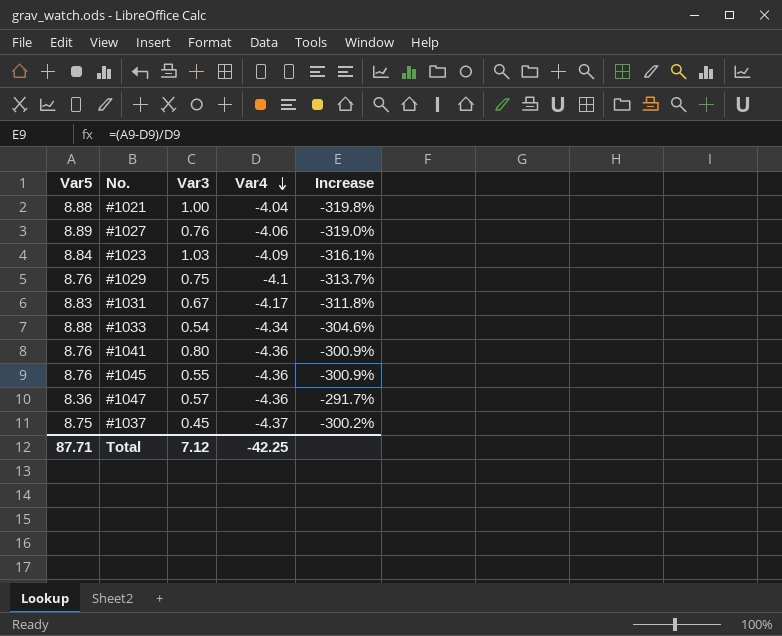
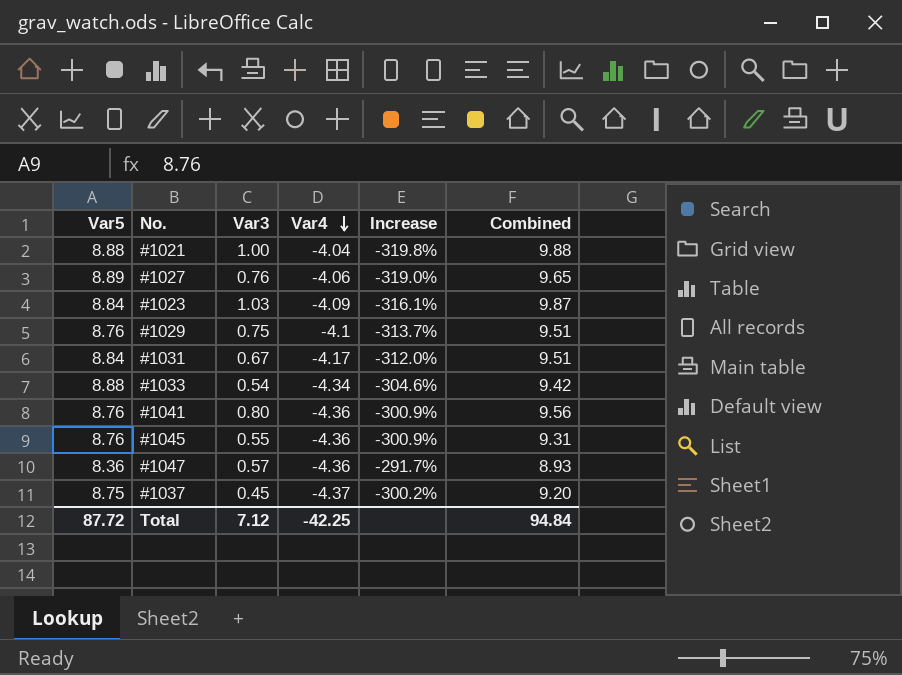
column Combined | formula: none -> [Var5] + [Var3]
#1031 | Var5: 8.83 -> 8.84
#1031 | Increase: -311.8% -> -312.0%
Total | Var5: 87.71 -> 87.72

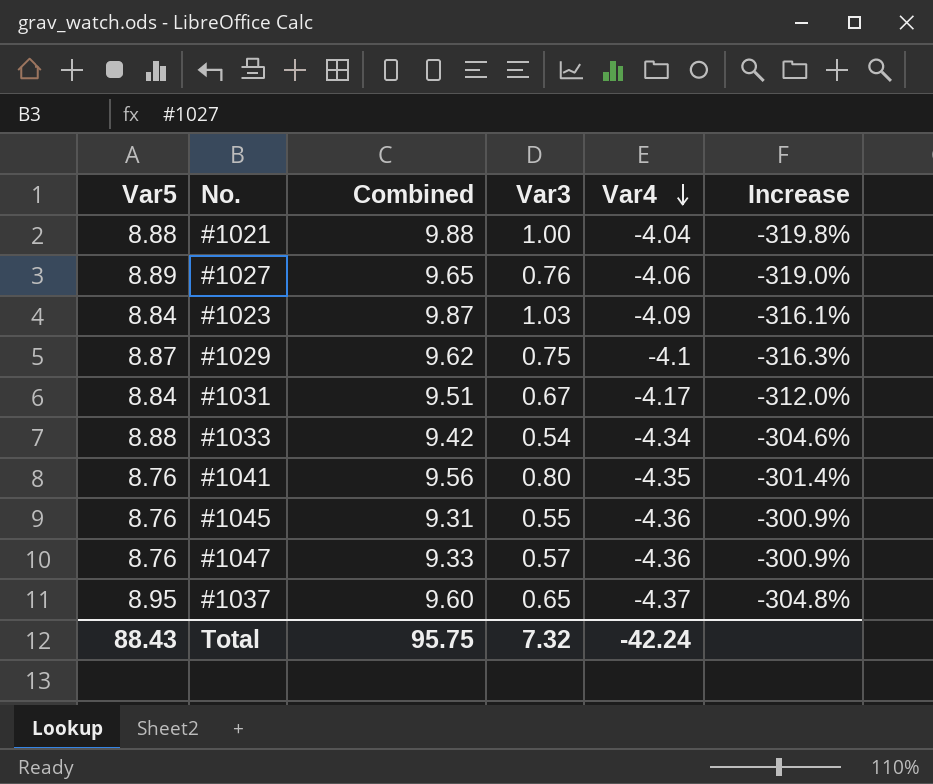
column Combined | position: 6 -> 3
#1029 | Var5: 8.76 -> 8.87
#1029 | Combined: 9.51 -> 9.62
#1029 | Increase: -313.7% -> -316.3%
#1041 | Var4: -4.36 -> -4.35
#1041 | Increase: -300.9% -> -301.4%
#1047 | Var5: 8.36 -> 8.76
#1047 | Combined: 8.93 -> 9.33
#1047 | Increase: -291.7% -> -300.9%
#1037 | Var5: 8.75 -> 8.95
#1037 | Combined: 9.20 -> 9.60
#1037 | Var3: 0.45 -> 0.65
#1037 | Increase: -300.2% -> -304.8%
Total | Var5: 87.72 -> 88.43
Total | Combined: 94.84 -> 95.75
Total | Var3: 7.12 -> 7.32
Total | Var4: -42.25 -> -42.24

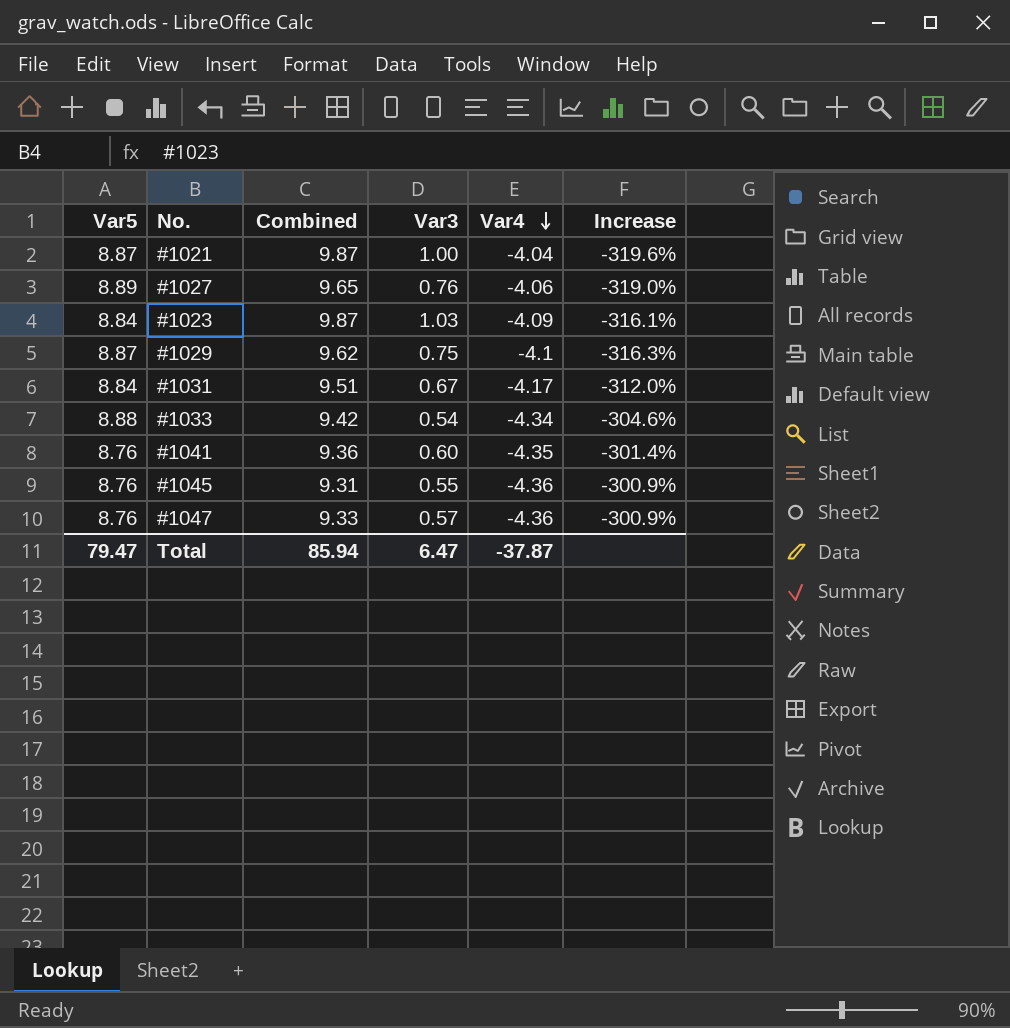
row #1037: 8.95 | 9.60 | 0.65 | -4.37 | -304.8% -> none
#1021 | Var5: 8.88 -> 8.87
#1021 | Combined: 9.88 -> 9.87
#1021 | Increase: -319.8% -> -319.6%
#1041 | Combined: 9.56 -> 9.36
#1041 | Var3: 0.80 -> 0.60
Total | Var5: 88.43 -> 79.47
Total | Combined: 95.75 -> 85.94
Total | Var3: 7.32 -> 6.47
Total | Var4: -42.24 -> -37.87

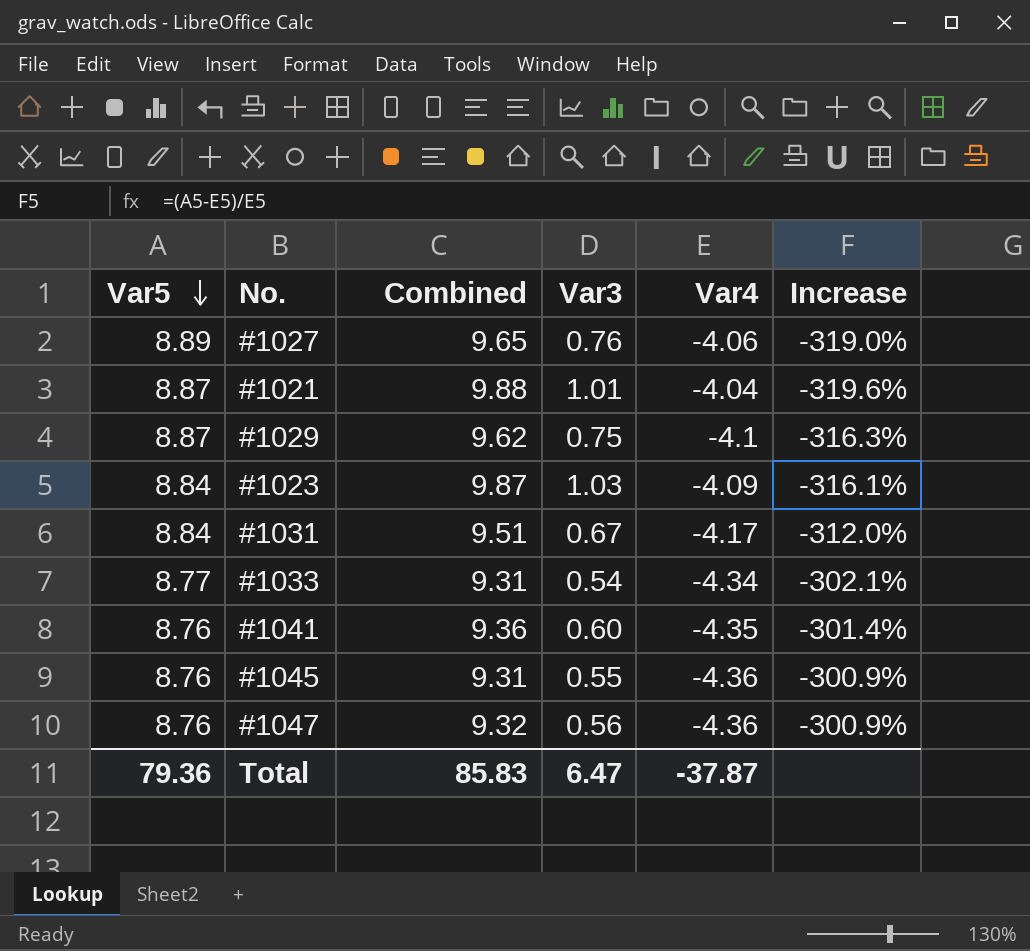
row order: Var4 descending -> Var5 descending
#1021 | Combined: 9.87 -> 9.88
#1021 | Var3: 1.00 -> 1.01
#1033 | Var5: 8.88 -> 8.77
#1033 | Combined: 9.42 -> 9.31
#1033 | Increase: -304.6% -> -302.1%
#1047 | Combined: 9.33 -> 9.32
#1047 | Var3: 0.57 -> 0.56
Total | Var5: 79.47 -> 79.36
Total | Combined: 85.94 -> 85.83

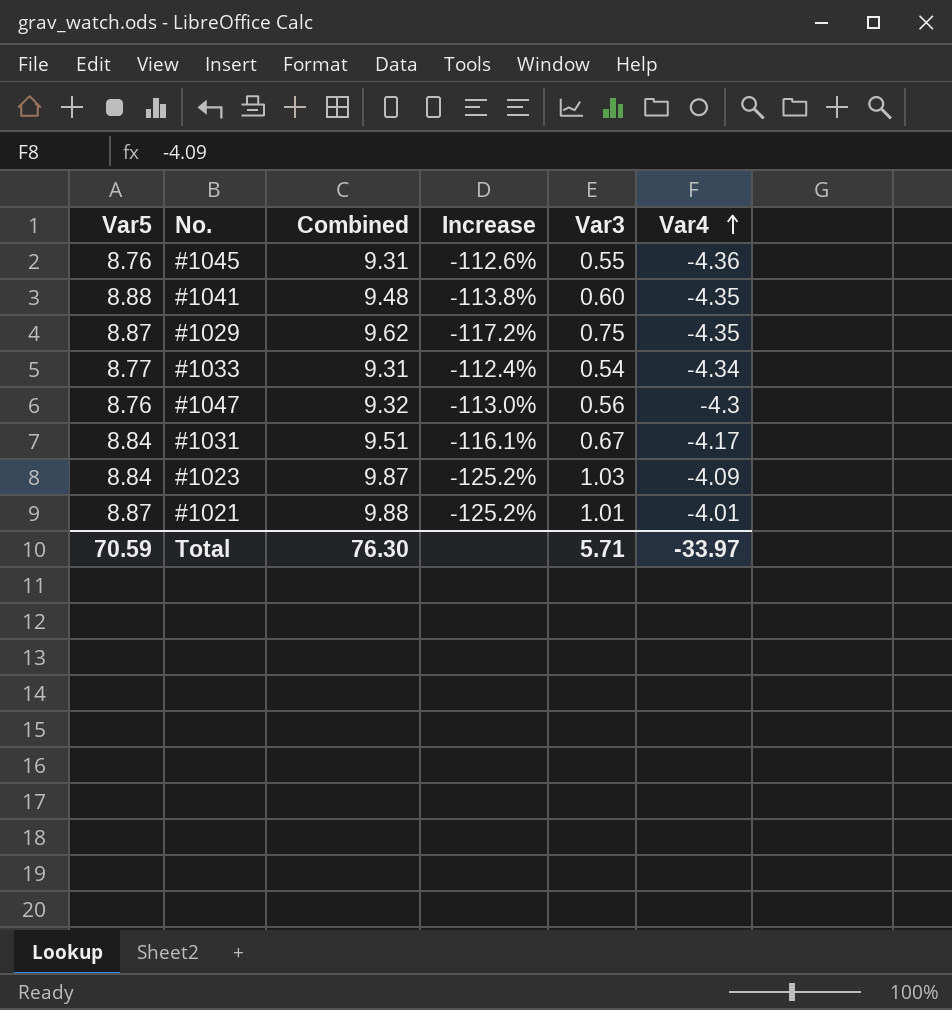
row order: Var5 descending -> Var4 ascending
column Increase | formula: ([Var5] - [Var4]) / [Var4] -> ([Var3] - [Var4]) / [Var4]
column Increase | position: 6 -> 4
row #1027: 8.89 | 9.65 | 0.76 | -4.06 | -319.0% -> none
#1041 | Var5: 8.76 -> 8.88
#1041 | Combined: 9.36 -> 9.48
#1029 | Var4: -4.1 -> -4.35
#1047 | Var4: -4.36 -> -4.3
#1021 | Var4: -4.04 -> -4.01
Total | Var5: 79.36 -> 70.59
Total | Combined: 85.83 -> 76.30
Total | Var3: 6.47 -> 5.71
Total | Var4: -37.87 -> -33.97

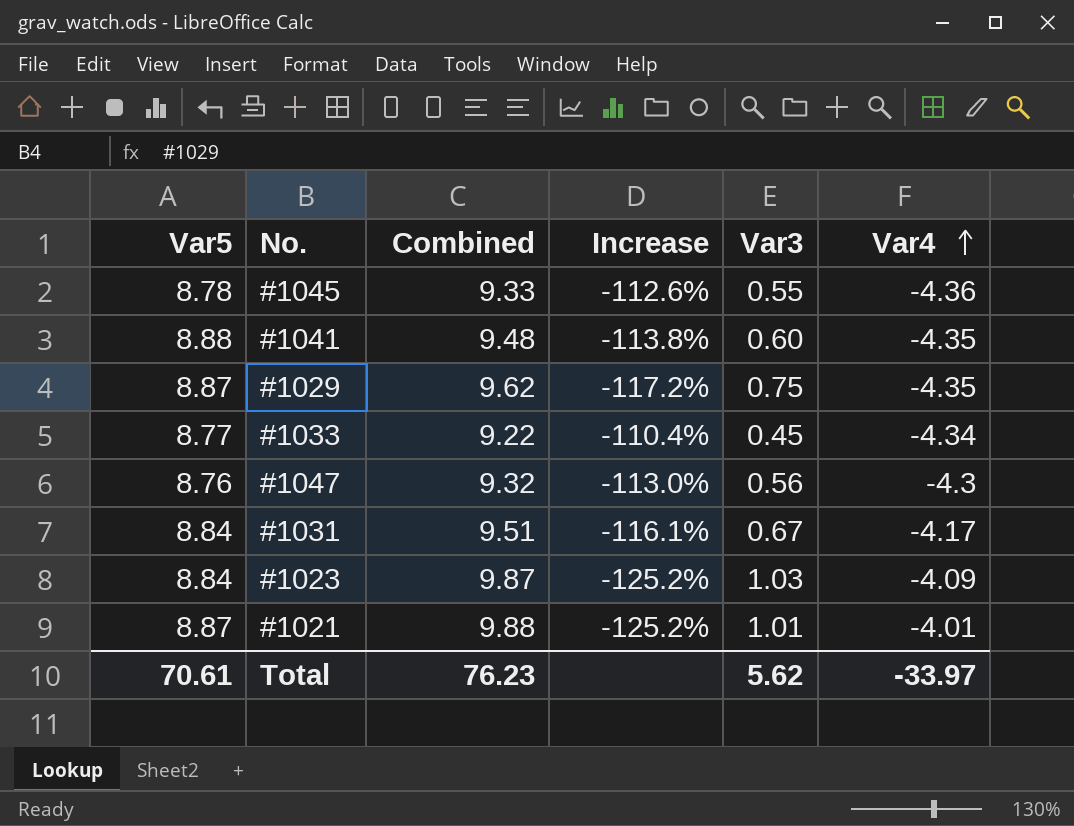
#1045 | Var5: 8.76 -> 8.78
#1045 | Combined: 9.31 -> 9.33
#1033 | Combined: 9.31 -> 9.22
#1033 | Increase: -112.4% -> -110.4%
#1033 | Var3: 0.54 -> 0.45
Total | Var5: 70.59 -> 70.61
Total | Combined: 76.30 -> 76.23
Total | Var3: 5.71 -> 5.62

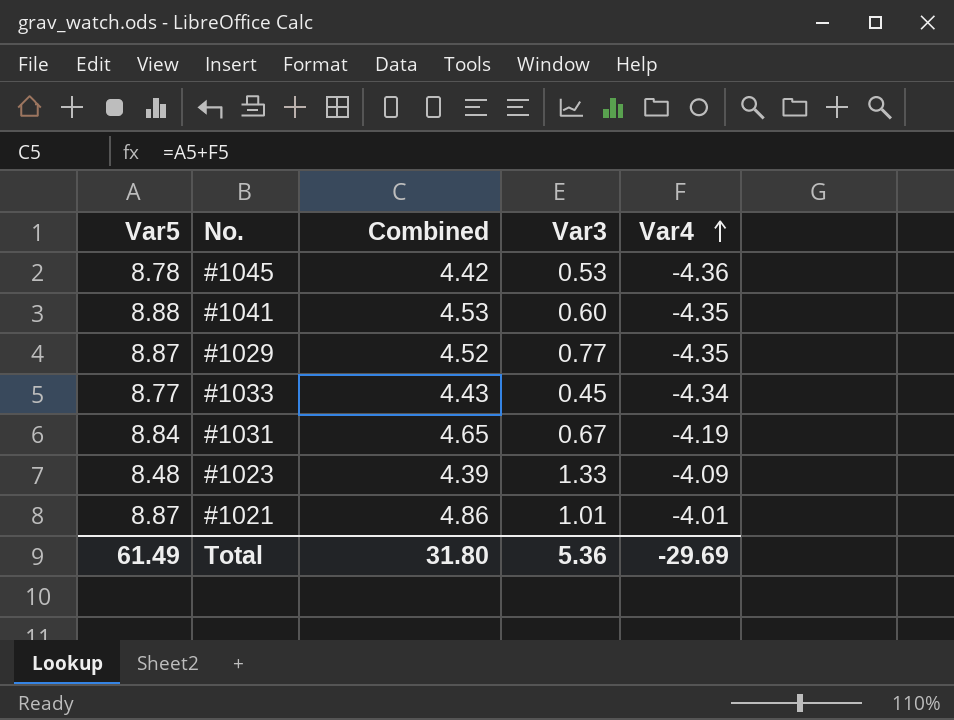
column Increase | formula: ([Var3] - [Var4]) / [Var4] -> none
column Combined | formula: [Var5] + [Var3] -> [Var5] + [Var4]
row #1047: 8.76 | 9.32 | -113.0% | 0.56 | -4.3 -> none
#1045 | Var3: 0.55 -> 0.53
#1029 | Var3: 0.75 -> 0.77
#1031 | Var4: -4.17 -> -4.19
#1023 | Var5: 8.84 -> 8.48
#1023 | Var3: 1.03 -> 1.33
Total | Var5: 70.61 -> 61.49
Total | Combined: 76.23 -> 31.80
Total | Var3: 5.62 -> 5.36
Total | Var4: -33.97 -> -29.69

